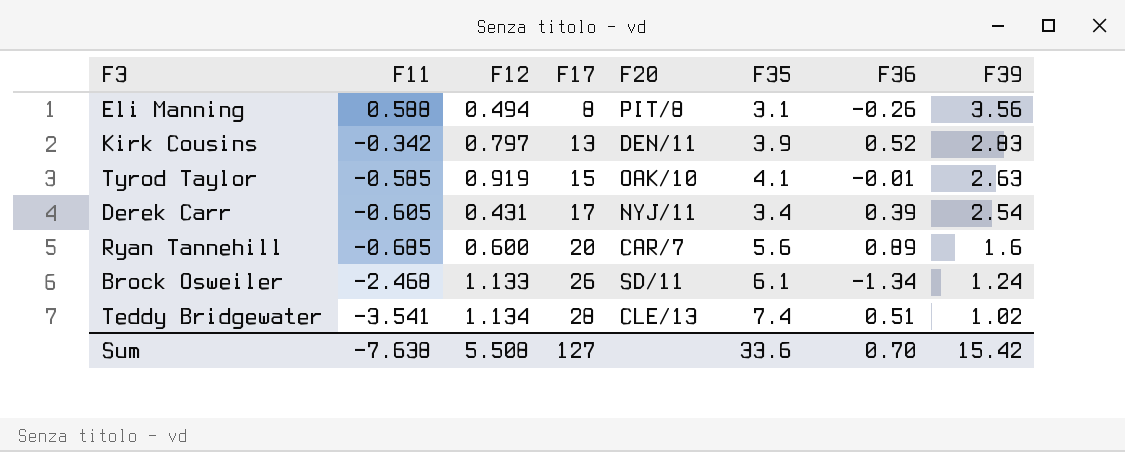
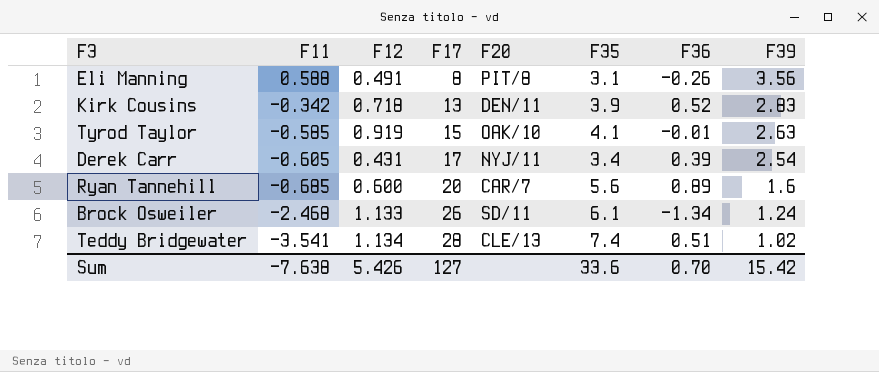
Eli Manning | F12: 0.494 -> 0.491
Kirk Cousins | F12: 0.797 -> 0.718
Sum | F12: 5.508 -> 5.426

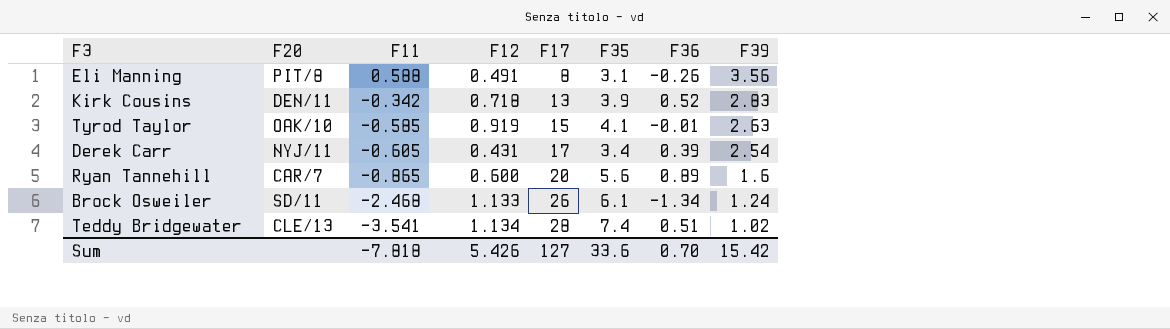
column F20 | position: 5 -> 2
Ryan Tannehill | F11: -0.685 -> -0.865
Sum | F11: -7.638 -> -7.818

